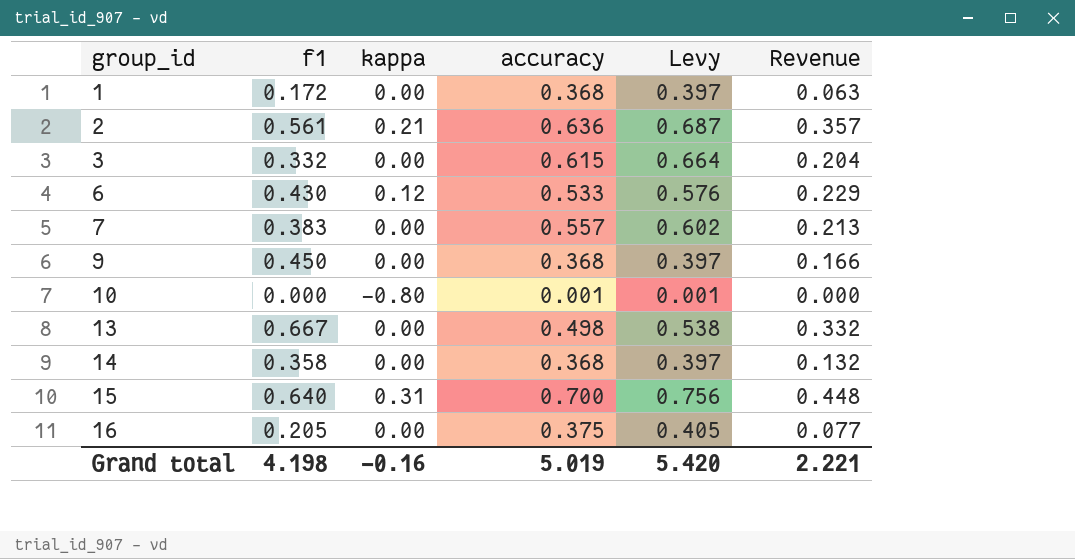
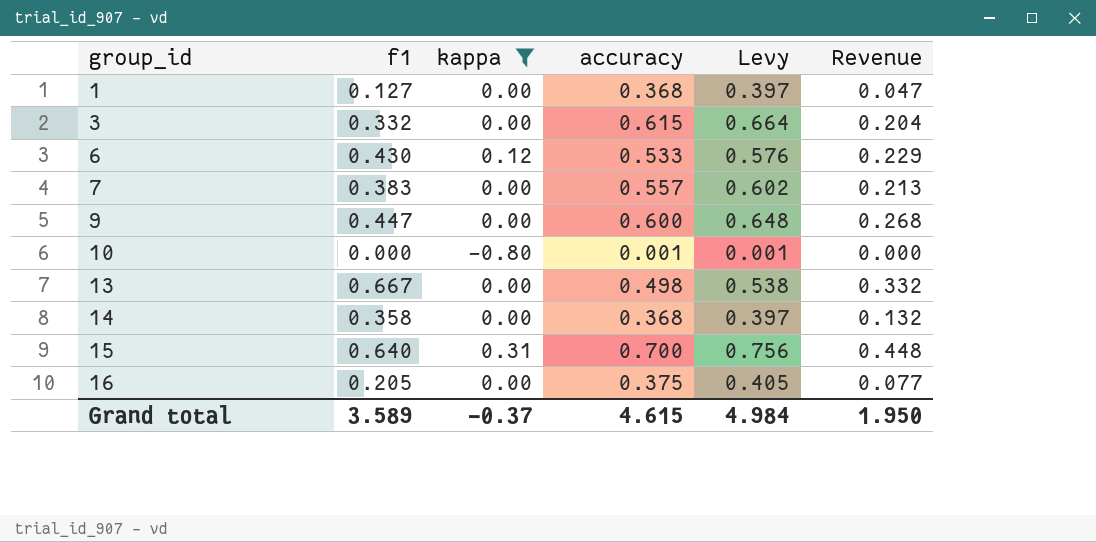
filter: none -> kappa != 0.21
1 | f1: 0.172 -> 0.127
1 | Revenue: 0.063 -> 0.047
9 | f1: 0.450 -> 0.447
9 | accuracy: 0.368 -> 0.600
9 | Levy: 0.397 -> 0.648
9 | Revenue: 0.166 -> 0.268
Grand total | f1: 4.198 -> 3.589
Grand total | kappa: -0.16 -> -0.37
Grand total | accuracy: 5.019 -> 4.615
Grand total | Levy: 5.420 -> 4.984
Grand total | Revenue: 2.221 -> 1.950

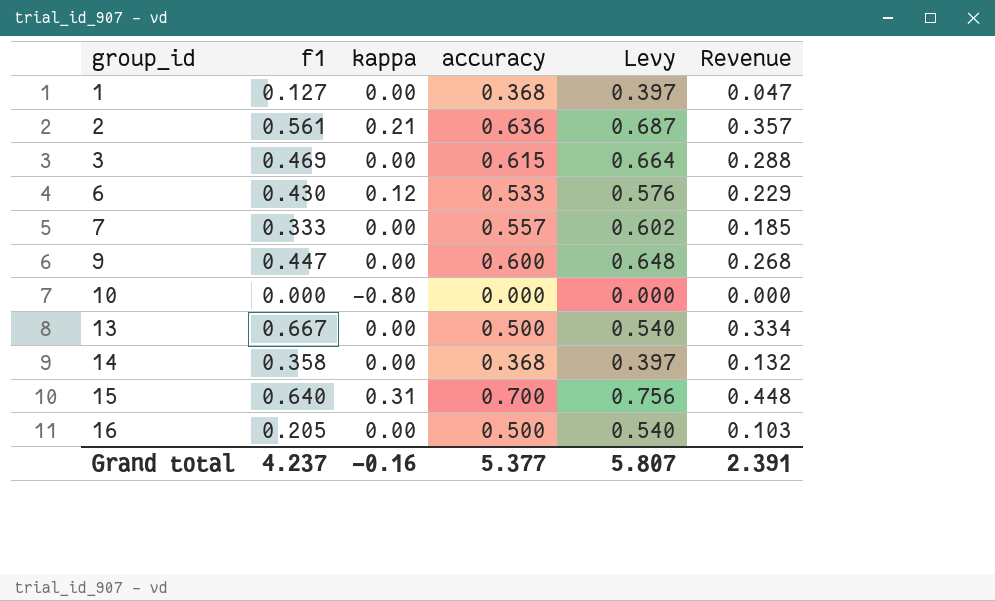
filter: kappa != 0.21 -> none
3 | f1: 0.332 -> 0.469
3 | Revenue: 0.204 -> 0.288
7 | f1: 0.383 -> 0.333
7 | Revenue: 0.213 -> 0.185
10 | accuracy: 0.001 -> 0.000
10 | Levy: 0.001 -> 0.000
13 | accuracy: 0.498 -> 0.500
13 | Levy: 0.538 -> 0.540
13 | Revenue: 0.332 -> 0.334
16 | accuracy: 0.375 -> 0.500
16 | Levy: 0.405 -> 0.540
16 | Revenue: 0.077 -> 0.103
Grand total | f1: 3.589 -> 4.237
Grand total | kappa: -0.37 -> -0.16
Grand total | accuracy: 4.615 -> 5.377
Grand total | Levy: 4.984 -> 5.807
Grand total | Revenue: 1.950 -> 2.391

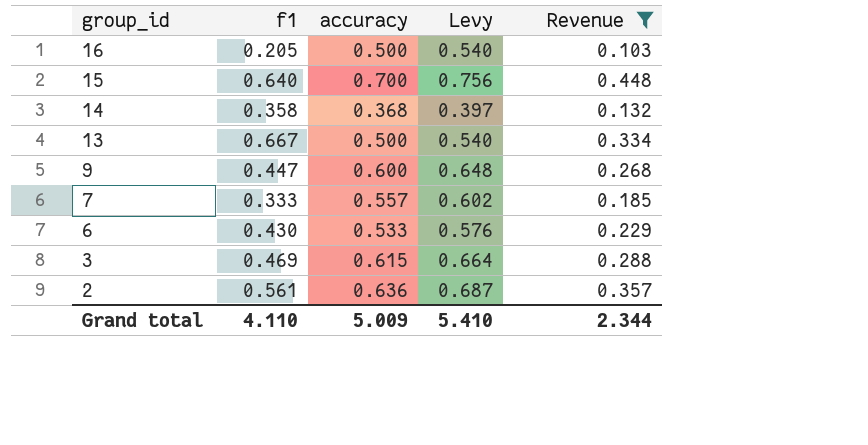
filter: none -> Revenue >= 0.103
row order: group_id ascending -> group_id descending
column kappa | position: 3 -> none
Grand total | f1: 4.237 -> 4.110
Grand total | accuracy: 5.377 -> 5.009
Grand total | Levy: 5.807 -> 5.410
Grand total | Revenue: 2.391 -> 2.344

